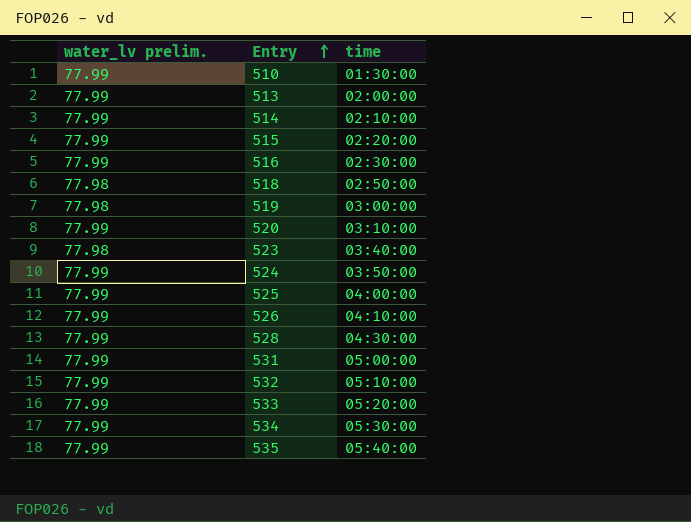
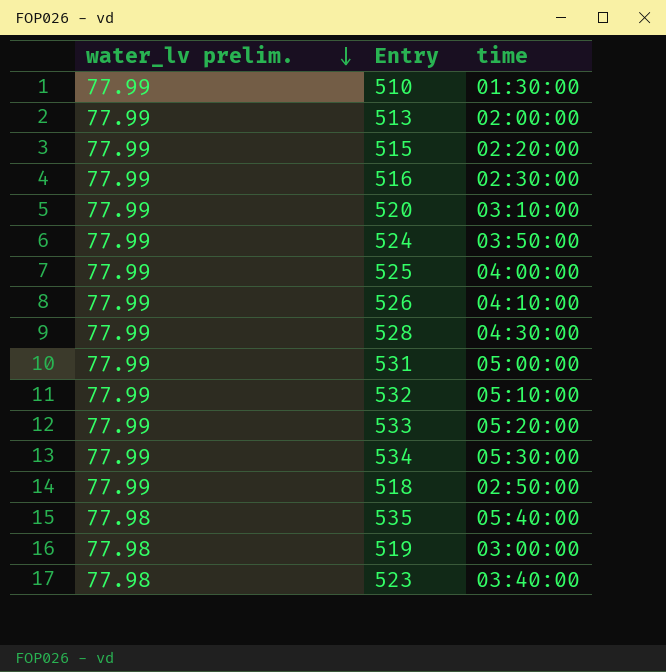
row order: Entry ascending -> water_lv prelim. descending
row 514: 77.99 | 02:10:00 -> none
518 | water_lv prelim.: 77.98 -> 77.99
535 | water_lv prelim.: 77.99 -> 77.98

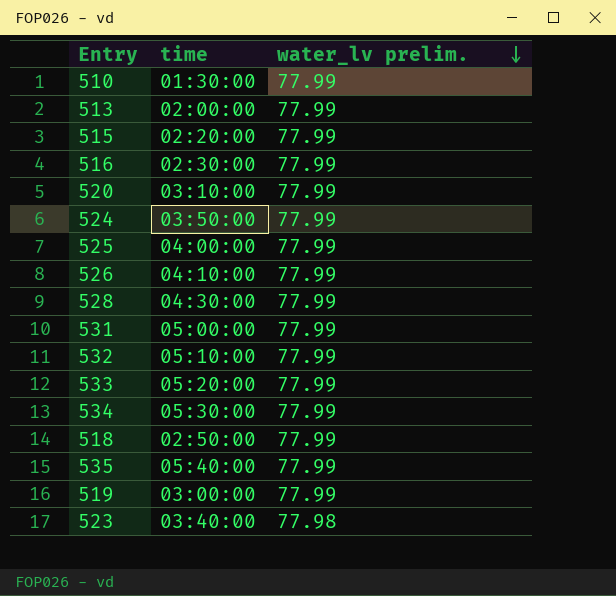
column water_lv prelim. | position: 1 -> 3
535 | water_lv prelim.: 77.98 -> 77.99
519 | water_lv prelim.: 77.98 -> 77.99

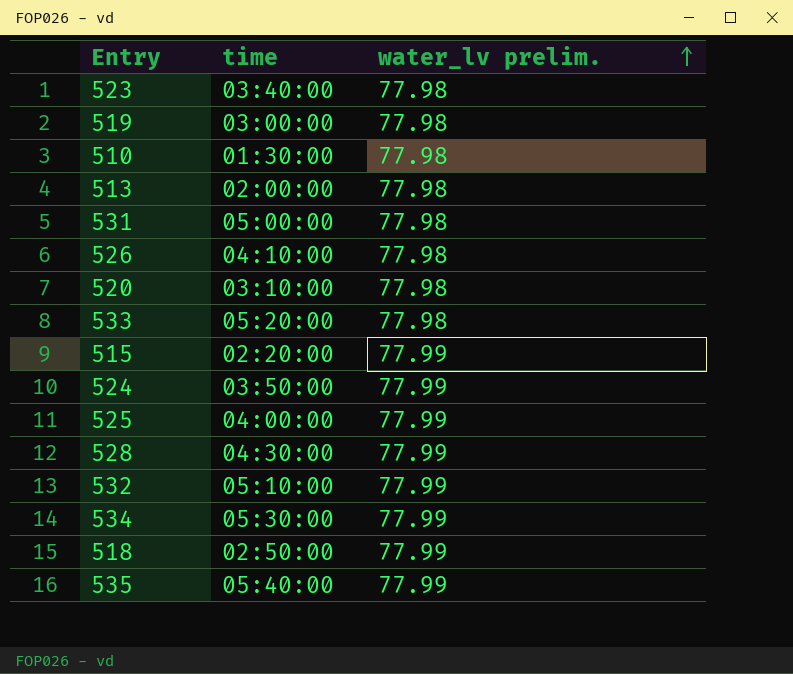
row order: water_lv prelim. descending -> water_lv prelim. ascending
row 516: 02:30:00 | 77.99 -> none
519 | water_lv prelim.: 77.99 -> 77.98
510 | water_lv prelim.: 77.99 -> 77.98
513 | water_lv prelim.: 77.99 -> 77.98
531 | water_lv prelim.: 77.99 -> 77.98
526 | water_lv prelim.: 77.99 -> 77.98
520 | water_lv prelim.: 77.99 -> 77.98
533 | water_lv prelim.: 77.99 -> 77.98

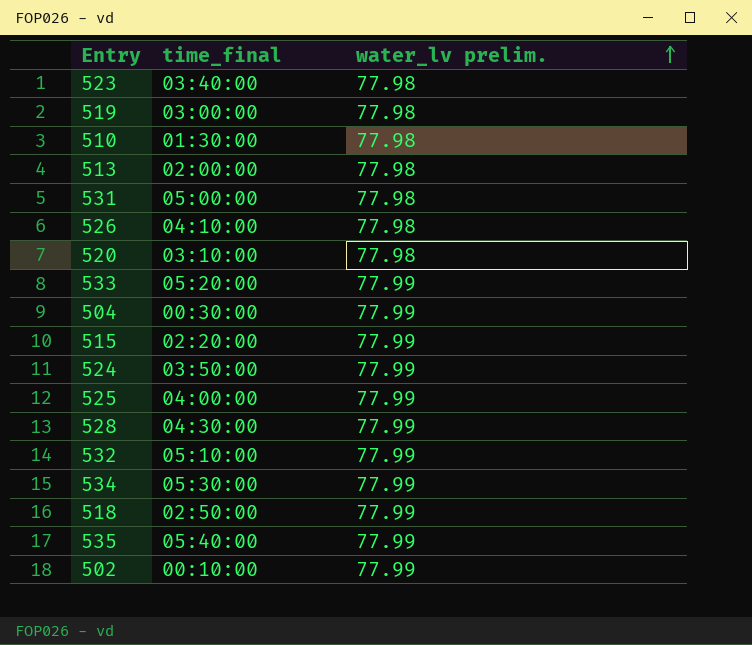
column name: time -> time_final
533 | water_lv prelim.: 77.98 -> 77.99
row 504: none -> 00:30:00 | 77.99
row 502: none -> 00:10:00 | 77.99

